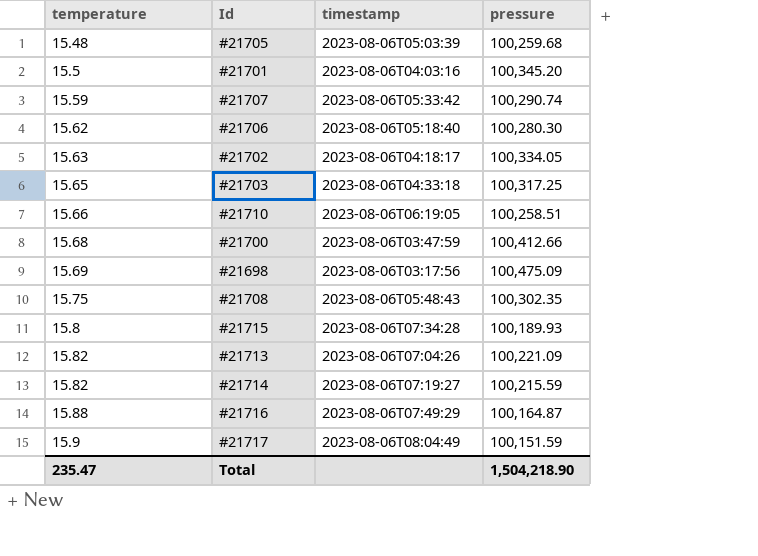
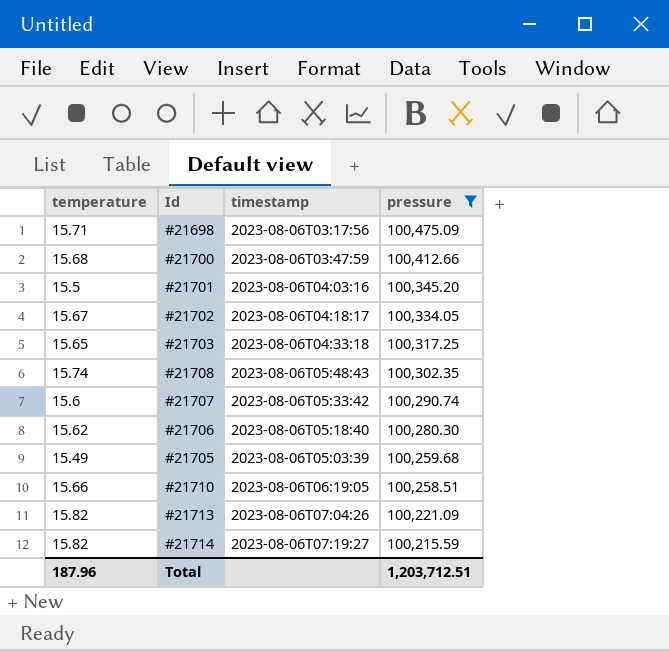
filter: none -> pressure >= 100,215.59
row order: temperature ascending -> pressure descending
#21698 | temperature: 15.69 -> 15.71
#21702 | temperature: 15.63 -> 15.67
#21708 | temperature: 15.75 -> 15.74
#21707 | temperature: 15.59 -> 15.6
#21705 | temperature: 15.48 -> 15.49
Total | temperature: 235.47 -> 187.96
Total | pressure: 1,504,218.90 -> 1,203,712.51

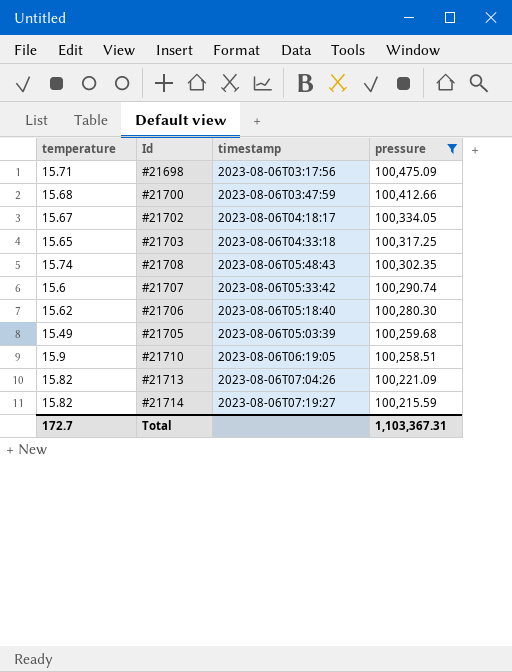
row #21701: 15.5 | 2023-08-06T04:03:16 | 100,345.20 -> none
#21710 | temperature: 15.66 -> 15.9
Total | temperature: 187.96 -> 172.7
Total | pressure: 1,203,712.51 -> 1,103,367.31

